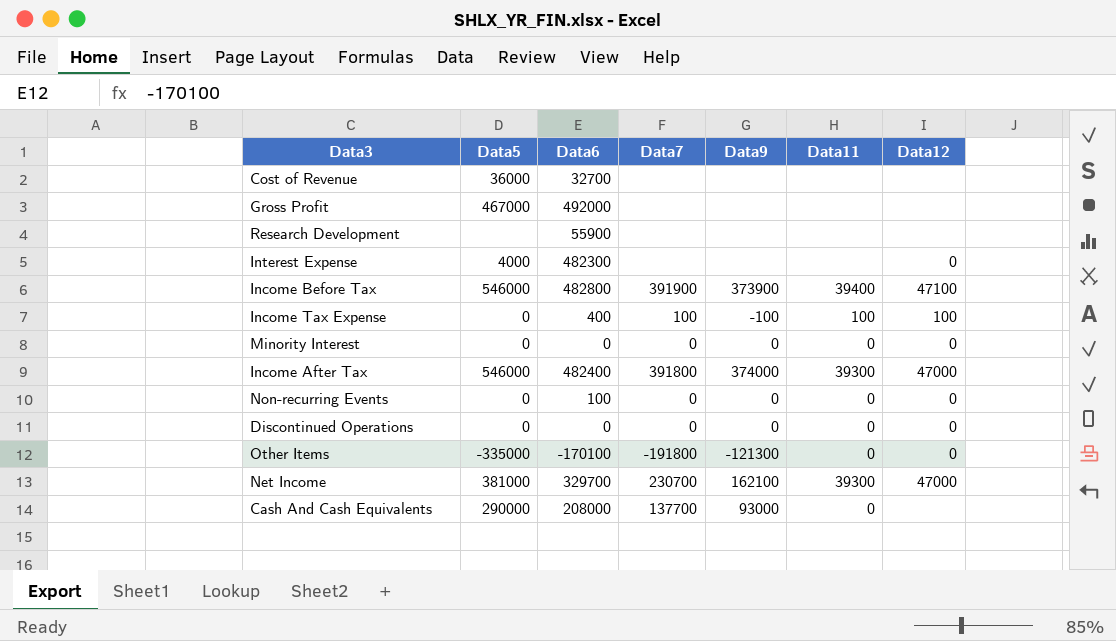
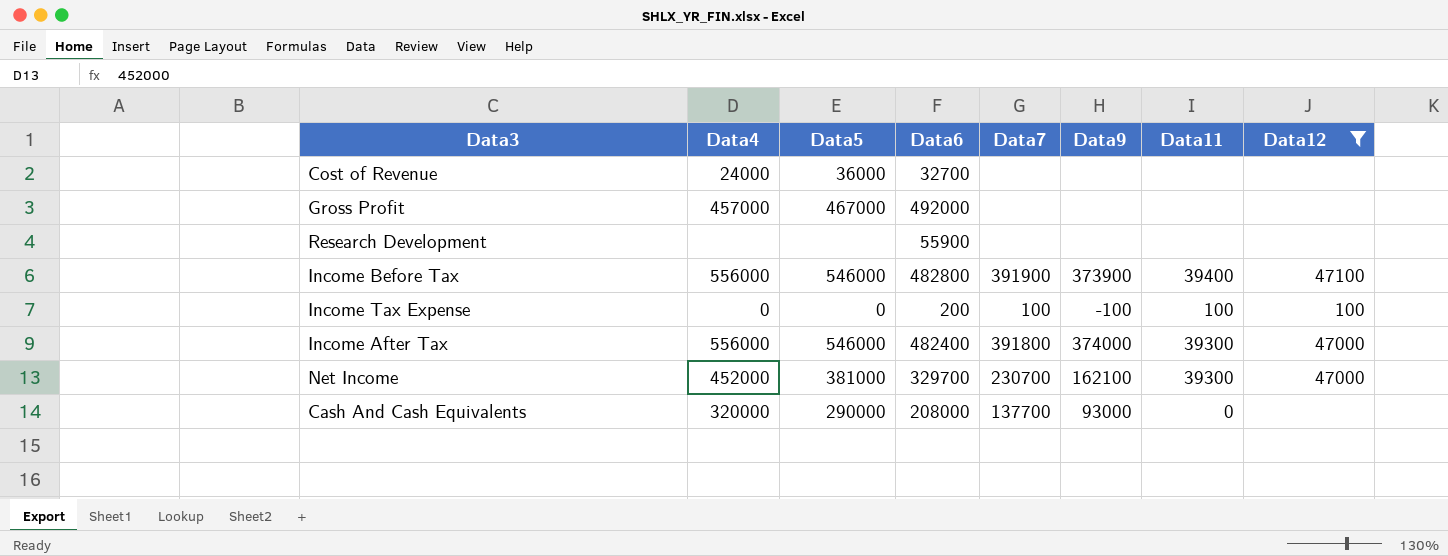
filter: none -> Data12 != 0
column Data4 | position: none -> 2
Income Tax Expense | Data6: 400 -> 200

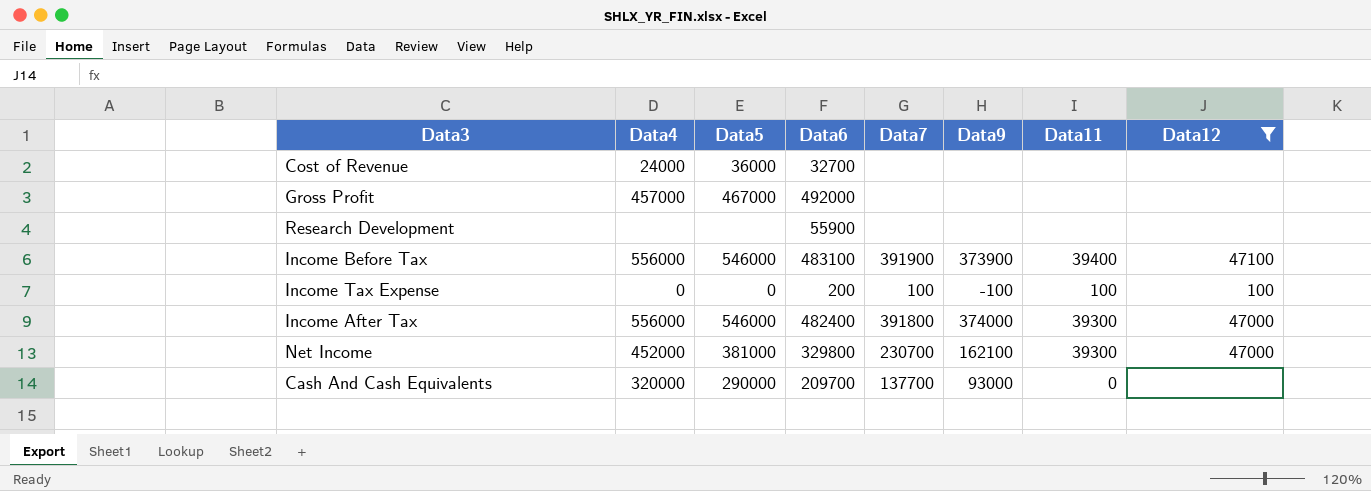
Income Before Tax | Data6: 482800 -> 483100
Net Income | Data6: 329700 -> 329800
Cash And Cash Equivalents | Data6: 208000 -> 209700

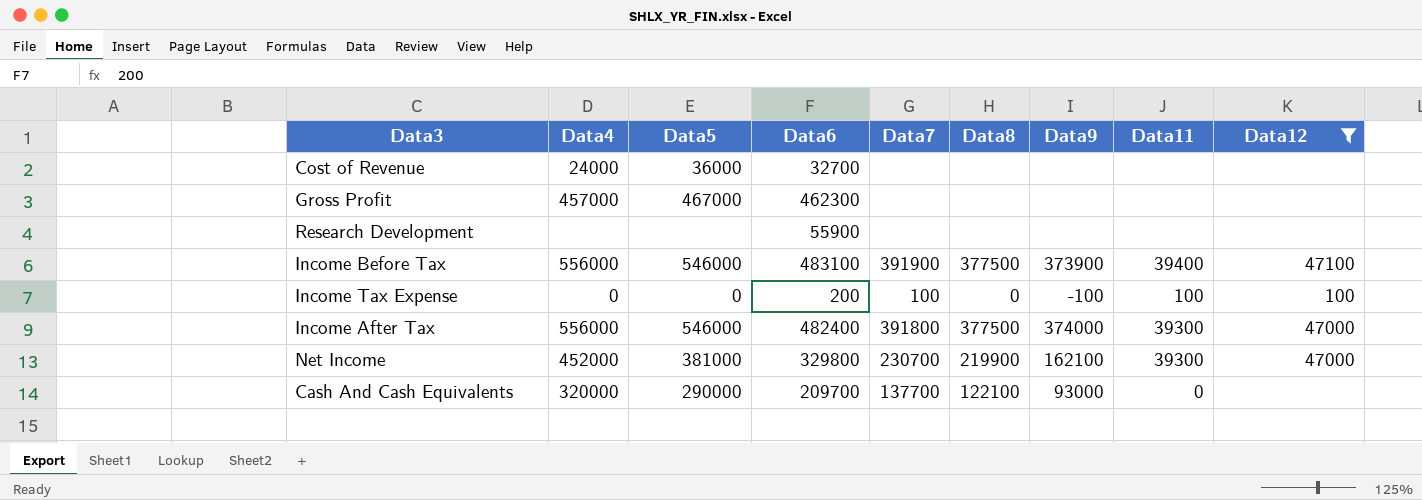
column Data8 | position: none -> 6
Gross Profit | Data6: 492000 -> 462300

